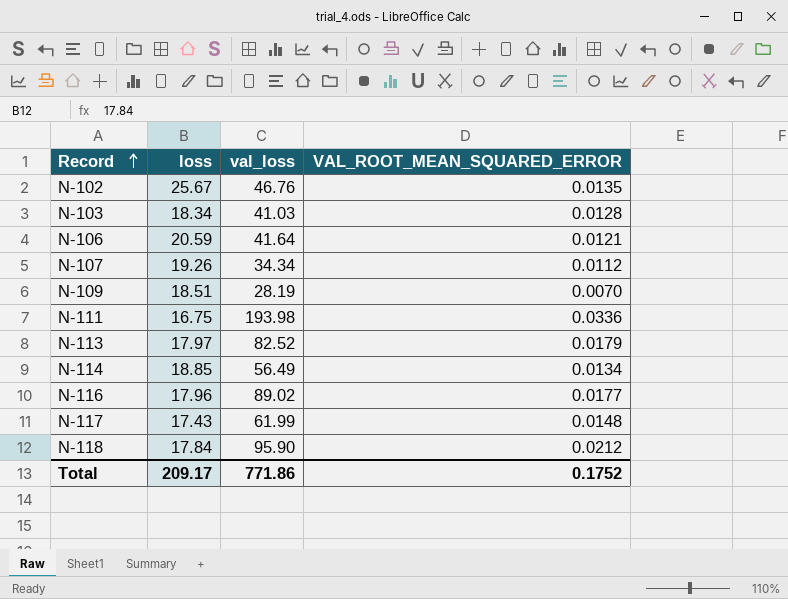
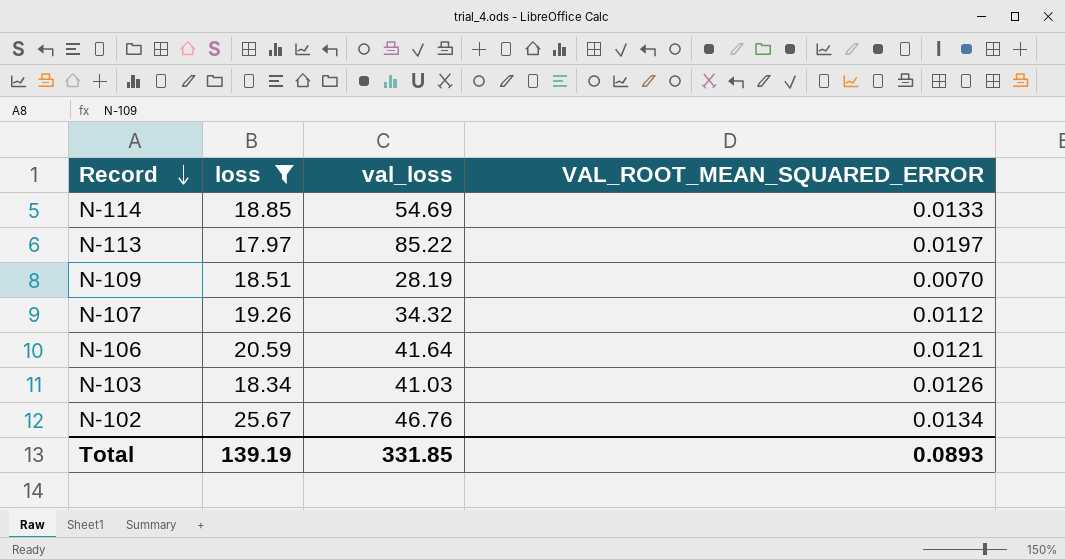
filter: none -> loss >= 17.97
row order: Record ascending -> Record descending
N-114 | val_loss: 56.49 -> 54.69
N-114 | VAL_ROOT_MEAN_SQUARED_ERROR: 0.0134 -> 0.0133
N-113 | val_loss: 82.52 -> 85.22
N-113 | VAL_ROOT_MEAN_SQUARED_ERROR: 0.0179 -> 0.0197
N-107 | val_loss: 34.34 -> 34.32
N-103 | VAL_ROOT_MEAN_SQUARED_ERROR: 0.0128 -> 0.0126
N-102 | VAL_ROOT_MEAN_SQUARED_ERROR: 0.0135 -> 0.0134
Total | loss: 209.17 -> 139.19
Total | val_loss: 771.86 -> 331.85
Total | VAL_ROOT_MEAN_SQUARED_ERROR: 0.1752 -> 0.0893

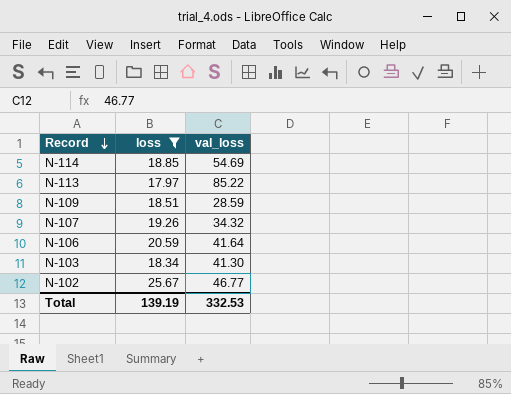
column VAL_ROOT_MEAN_SQUARED_ERROR | position: 4 -> none
N-109 | val_loss: 28.19 -> 28.59
N-103 | val_loss: 41.03 -> 41.30
N-102 | val_loss: 46.76 -> 46.77
Total | val_loss: 331.85 -> 332.53

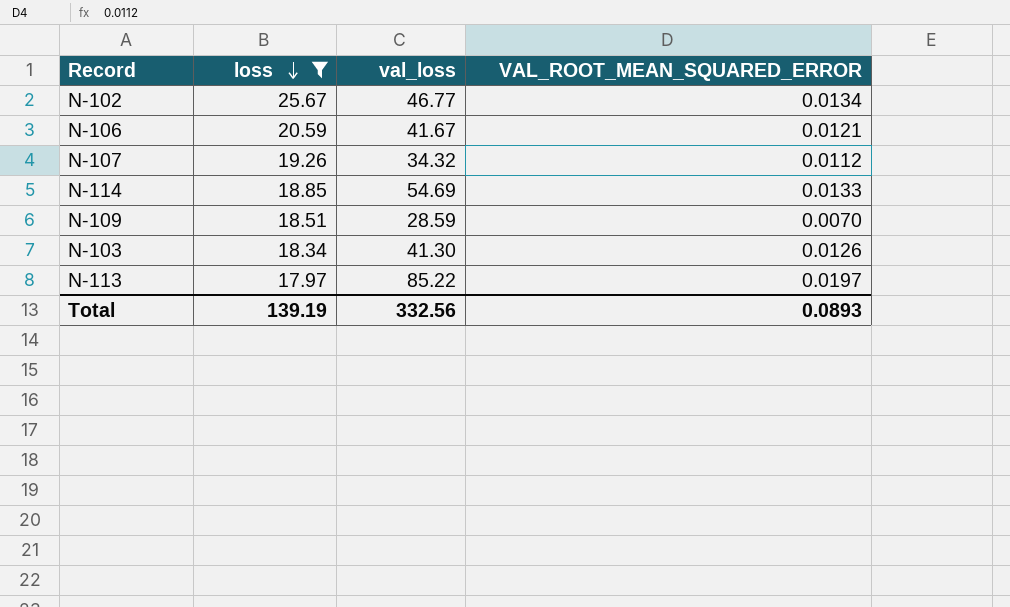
row order: Record descending -> loss descending
column VAL_ROOT_MEAN_SQUARED_ERROR | position: none -> 4
N-106 | val_loss: 41.64 -> 41.67
Total | val_loss: 332.53 -> 332.56

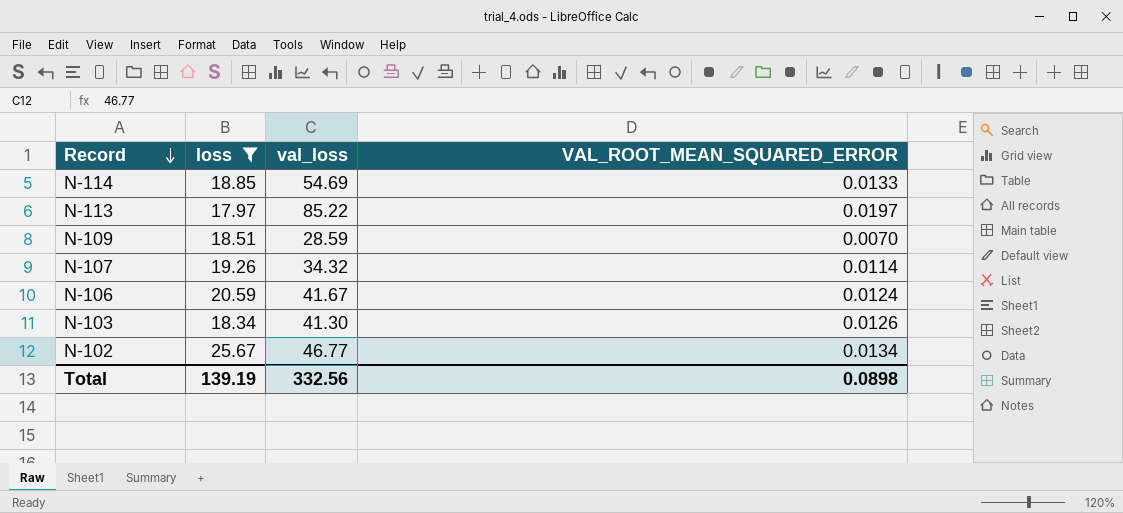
row order: loss descending -> Record descending
N-107 | VAL_ROOT_MEAN_SQUARED_ERROR: 0.0112 -> 0.0114
N-106 | VAL_ROOT_MEAN_SQUARED_ERROR: 0.0121 -> 0.0124
Total | VAL_ROOT_MEAN_SQUARED_ERROR: 0.0893 -> 0.0898

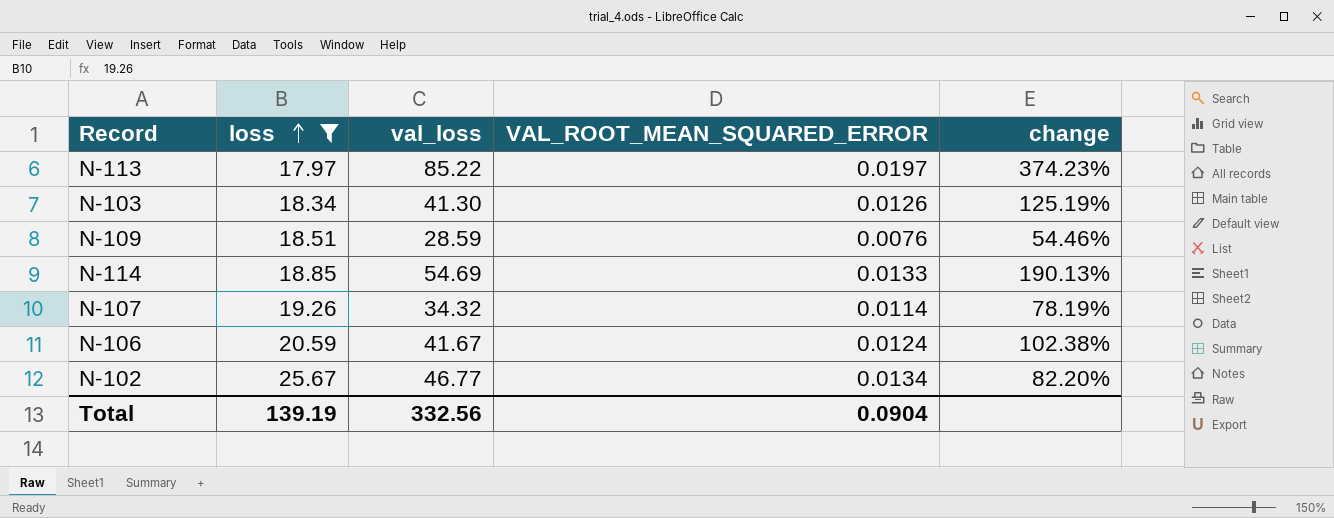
row order: Record descending -> loss ascending
column change | formula: none -> ([val_loss] - [loss]) / [loss]
N-109 | VAL_ROOT_MEAN_SQUARED_ERROR: 0.0070 -> 0.0076
Total | VAL_ROOT_MEAN_SQUARED_ERROR: 0.0898 -> 0.0904

